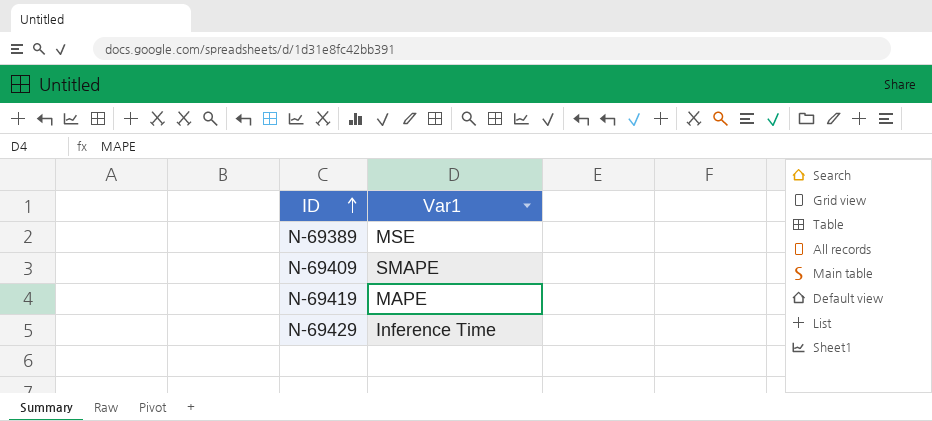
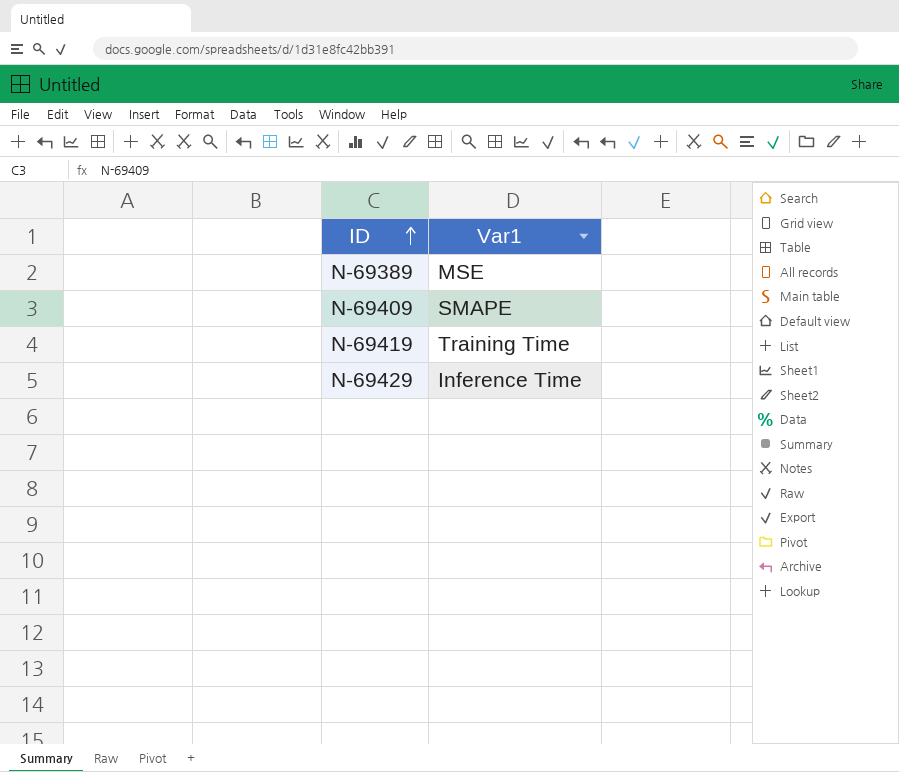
N-69419 | Var1: MAPE -> Training Time

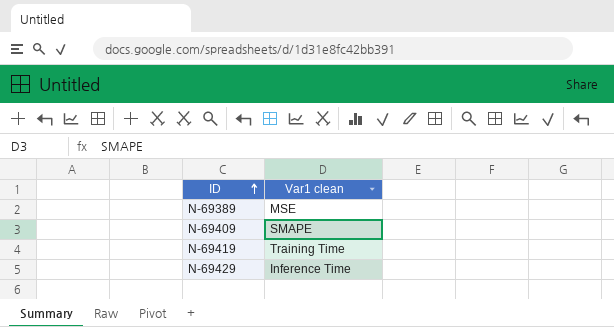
column name: Var1 -> Var1 clean

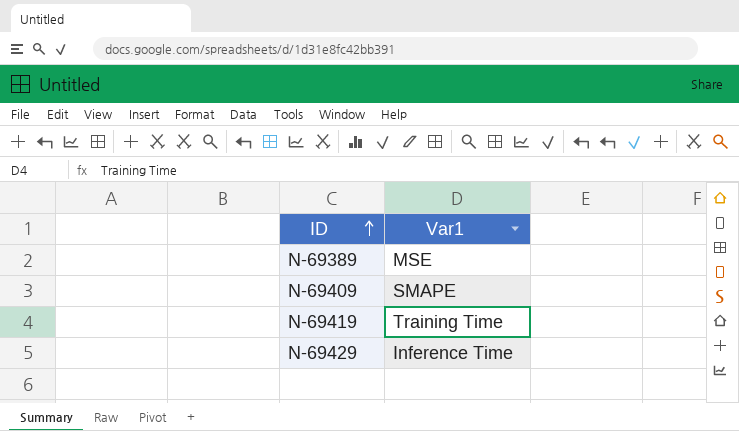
column name: Var1 clean -> Var1

